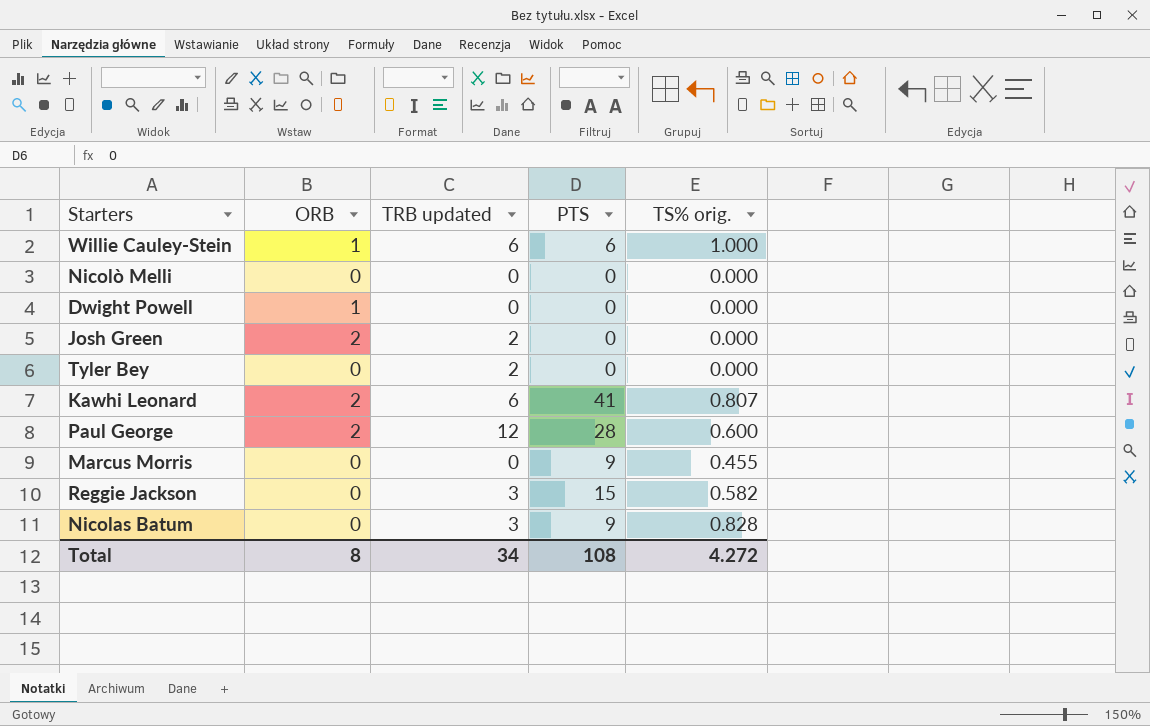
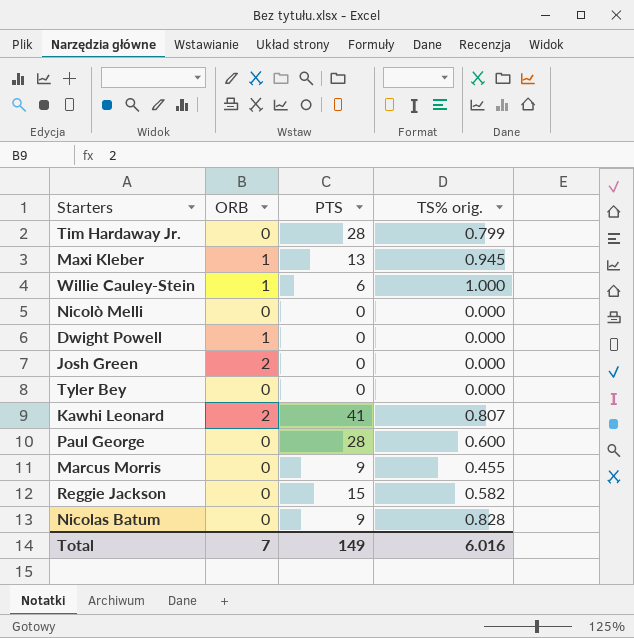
column TRB updated | position: 3 -> none
row Tim Hardaway Jr.: none -> 0 | 28 | 0.799
row Maxi Kleber: none -> 1 | 13 | 0.945
Paul George | ORB: 2 -> 0
Total | ORB: 8 -> 7
Total | PTS: 108 -> 149
Total | TS% orig.: 4.272 -> 6.016

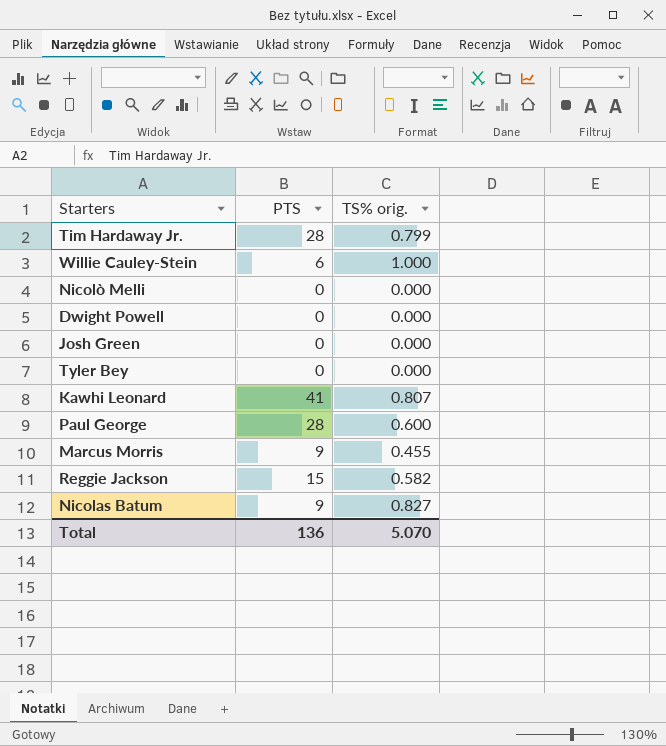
column ORB | position: 2 -> none
row Maxi Kleber: 1 | 13 | 0.945 -> none
Nicolas Batum | TS% orig.: 0.828 -> 0.827
Total | PTS: 149 -> 136
Total | TS% orig.: 6.016 -> 5.070

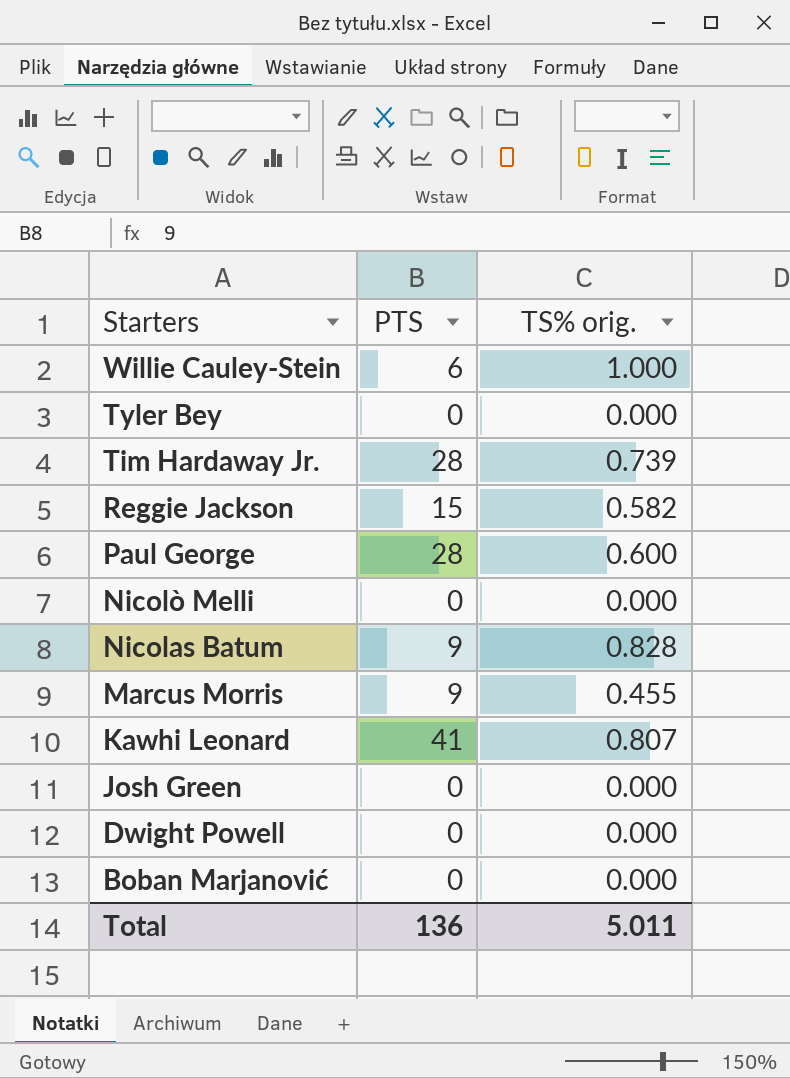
row order: none -> Starters descending
Tim Hardaway Jr. | TS% orig.: 0.799 -> 0.739
Nicolas Batum | TS% orig.: 0.827 -> 0.828
row Boban Marjanović: none -> 0 | 0.000
Total | TS% orig.: 5.070 -> 5.011

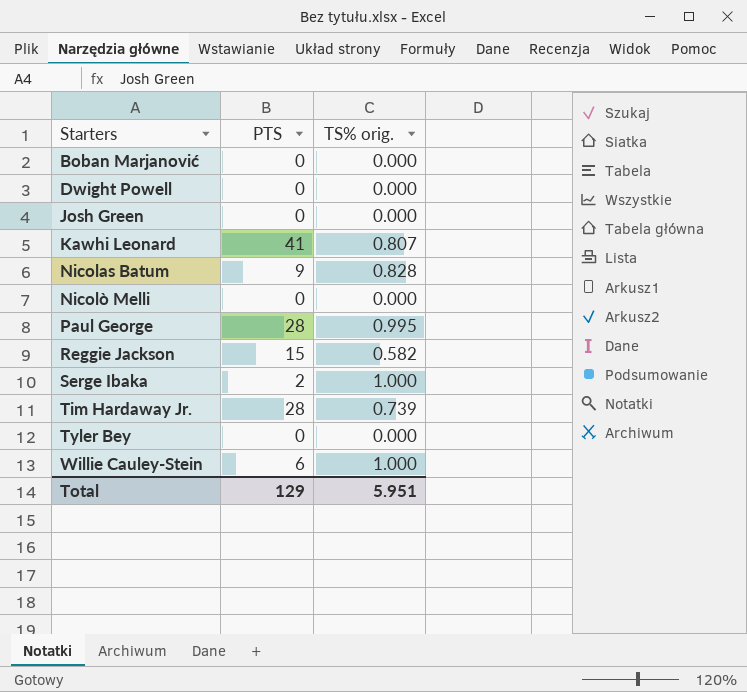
row order: Starters descending -> Starters ascending
row Marcus Morris: 9 | 0.455 -> none
Paul George | TS% orig.: 0.600 -> 0.995
row Serge Ibaka: none -> 2 | 1.000
Total | PTS: 136 -> 129
Total | TS% orig.: 5.011 -> 5.951

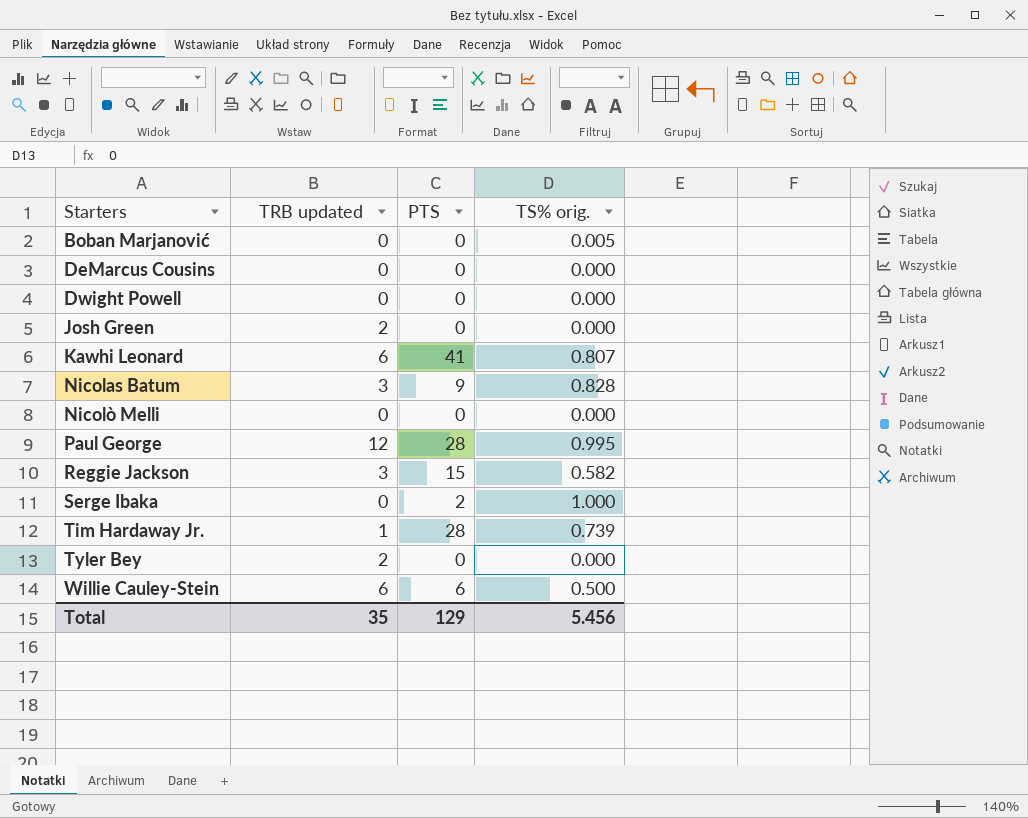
column TRB updated | position: none -> 2
Boban Marjanović | TS% orig.: 0.000 -> 0.005
row DeMarcus Cousins: none -> 0 | 0 | 0.000
Willie Cauley-Stein | TS% orig.: 1.000 -> 0.500
Total | TS% orig.: 5.951 -> 5.456

